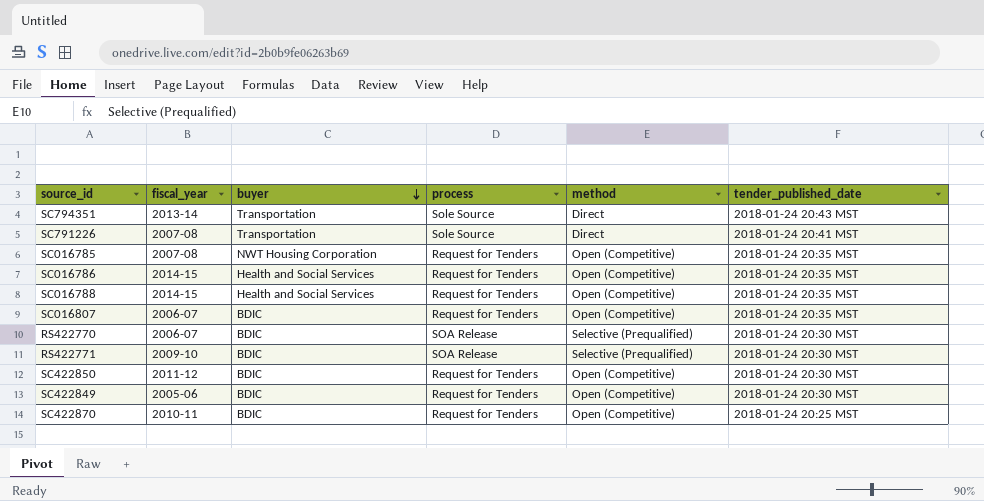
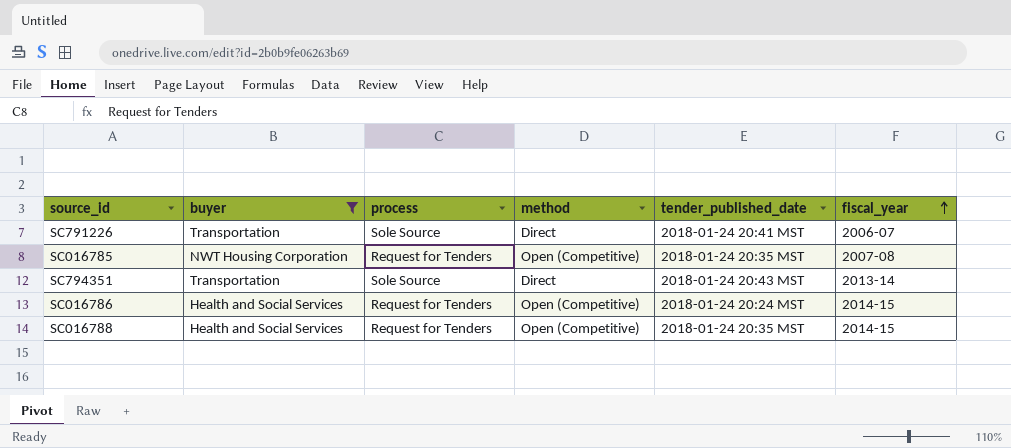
filter: none -> buyer != BDIC
row order: buyer descending -> fiscal_year ascending
column fiscal_year | position: 2 -> 6
SC791226 | fiscal_year: 2007-08 -> 2006-07
SC016786 | tender_published_date: 2018-01-24 20:35 MST -> 2018-01-24 20:24 MST

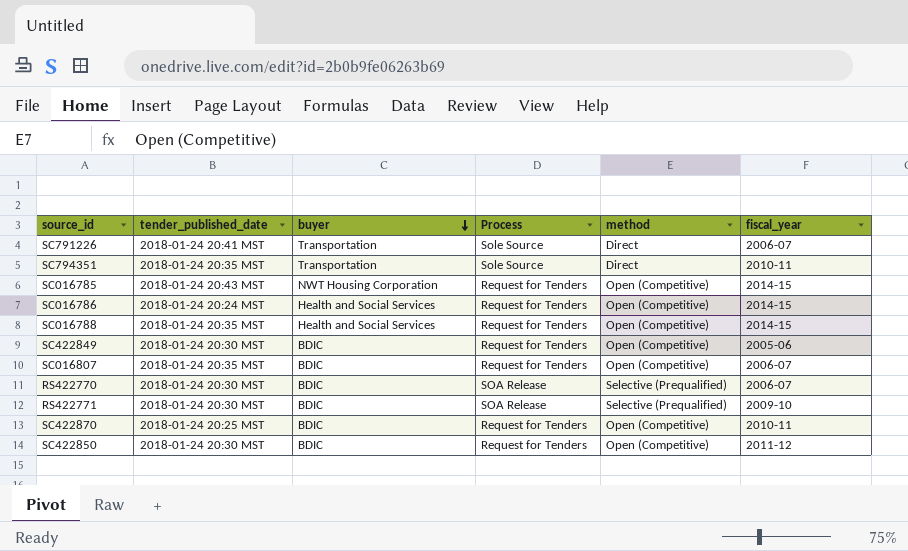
filter: buyer != BDIC -> none
row order: fiscal_year ascending -> buyer descending
column tender_published_date | position: 5 -> 2
column name: process -> Process
SC794351 | tender_published_date: 2018-01-24 20:43 MST -> 2018-01-24 20:35 MST
SC794351 | fiscal_year: 2013-14 -> 2010-11
SC016785 | tender_published_date: 2018-01-24 20:35 MST -> 2018-01-24 20:43 MST
SC016785 | fiscal_year: 2007-08 -> 2014-15

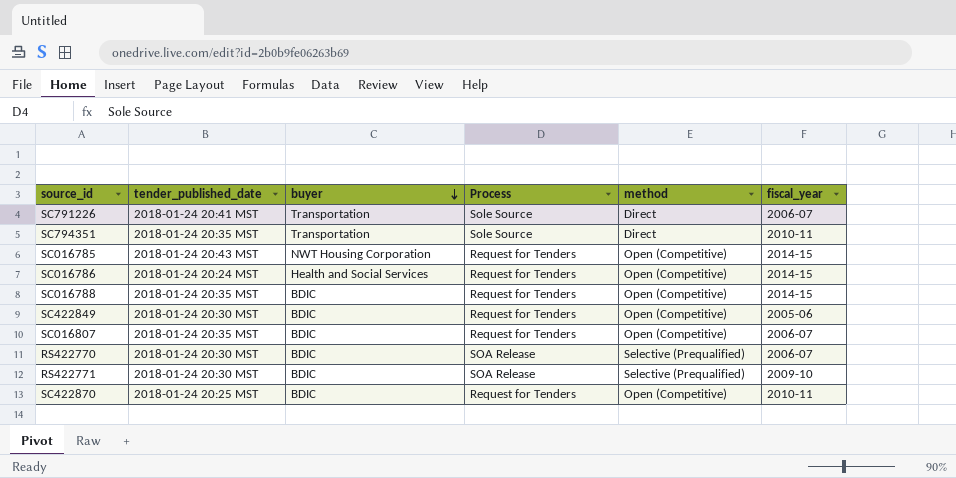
row SC422850: 2018-01-24 20:30 MST | BDIC | Request for Tenders | Open (Competitive) | 2011-12 -> none
SC016788 | buyer: Health and Social Services -> BDIC

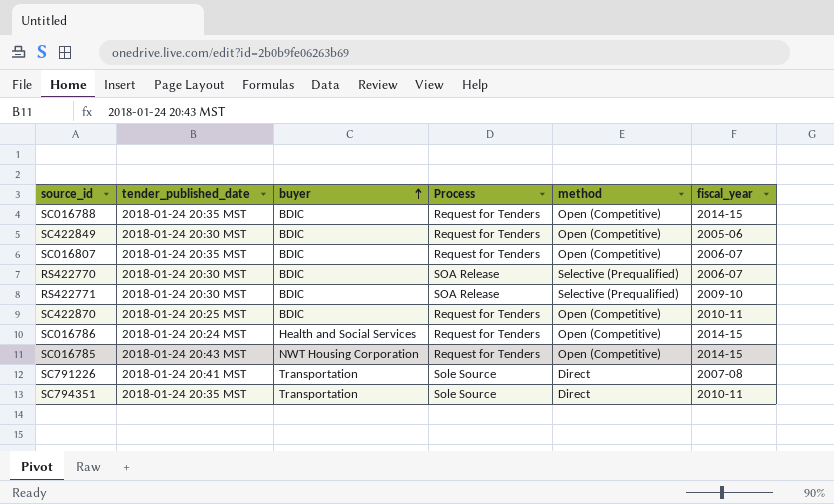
row order: buyer descending -> buyer ascending
SC791226 | fiscal_year: 2006-07 -> 2007-08

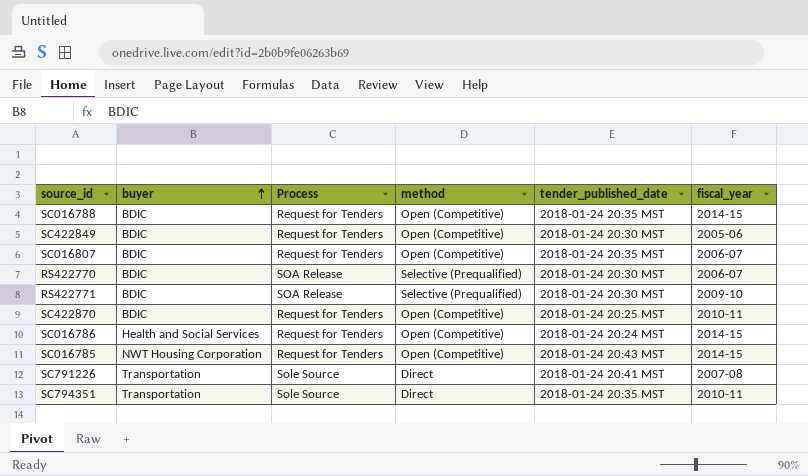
column tender_published_date | position: 2 -> 5

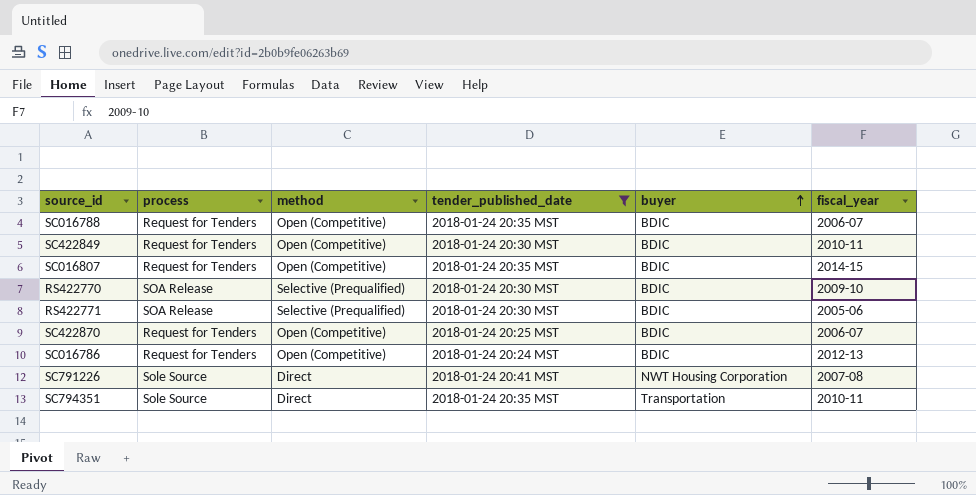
filter: none -> tender_published_date != 2018-01-24 20:43 MST
column name: Process -> process
column buyer | position: 2 -> 5
SC016788 | fiscal_year: 2014-15 -> 2006-07
SC422849 | fiscal_year: 2005-06 -> 2010-11
SC016807 | fiscal_year: 2006-07 -> 2014-15
RS422770 | fiscal_year: 2006-07 -> 2009-10
RS422771 | fiscal_year: 2009-10 -> 2005-06
SC422870 | fiscal_year: 2010-11 -> 2006-07
SC016786 | buyer: Health and Social Services -> BDIC
SC016786 | fiscal_year: 2014-15 -> 2012-13
SC791226 | buyer: Transportation -> NWT Housing Corporation

